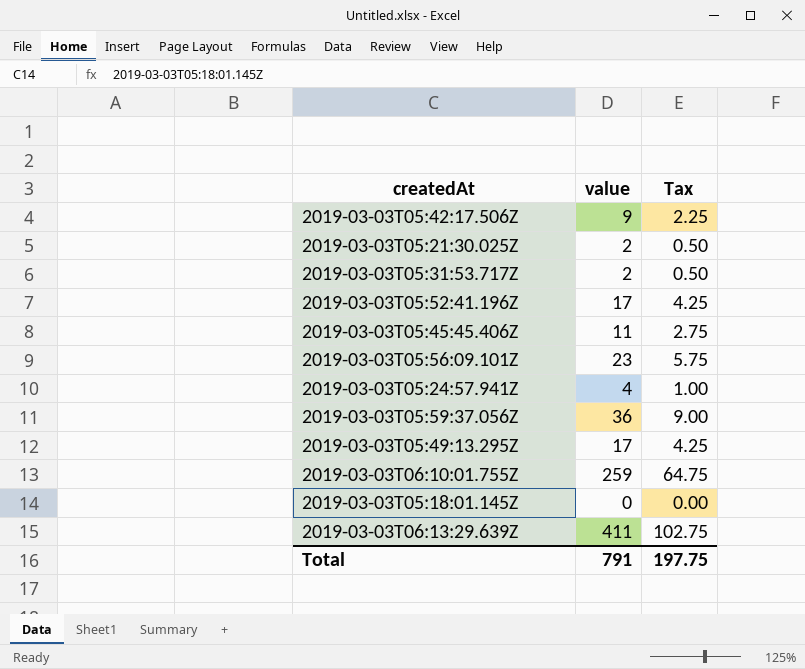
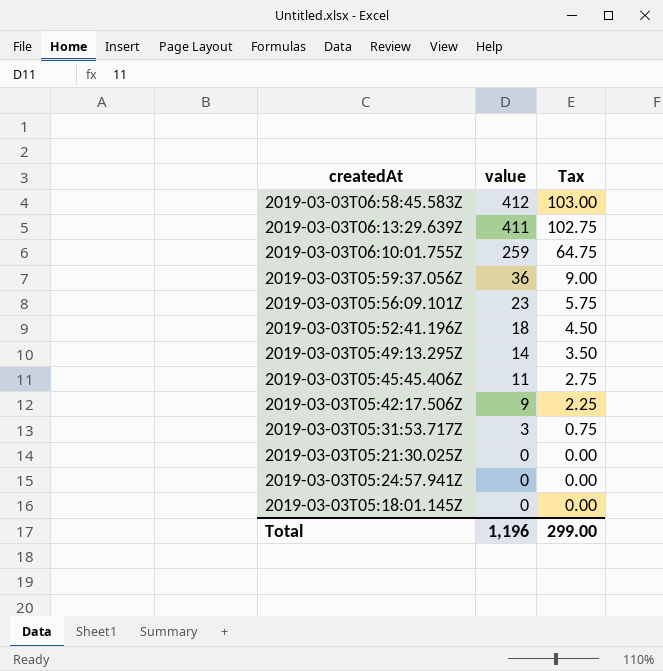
row order: none -> value descending
row 2019-03-03T06:58:45.583Z: none -> 412 | 103.00
2019-03-03T05:52:41.196Z | value: 17 -> 18
2019-03-03T05:52:41.196Z | Tax: 4.25 -> 4.50
2019-03-03T05:49:13.295Z | value: 17 -> 14
2019-03-03T05:49:13.295Z | Tax: 4.25 -> 3.50
2019-03-03T05:31:53.717Z | value: 2 -> 3
2019-03-03T05:31:53.717Z | Tax: 0.50 -> 0.75
2019-03-03T05:21:30.025Z | value: 2 -> 0
2019-03-03T05:21:30.025Z | Tax: 0.50 -> 0.00
2019-03-03T05:24:57.941Z | value: 4 -> 0
2019-03-03T05:24:57.941Z | Tax: 1.00 -> 0.00
Total | value: 791 -> 1,196
Total | Tax: 197.75 -> 299.00

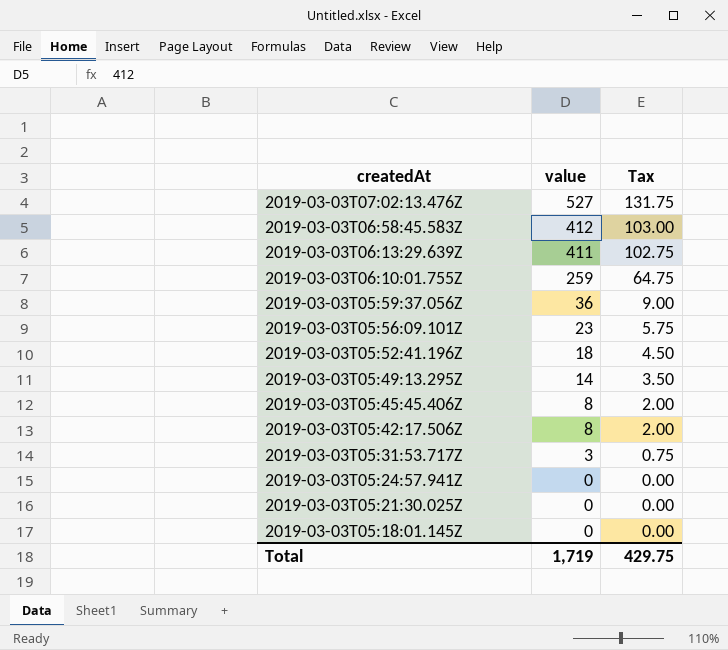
row order: value descending -> createdAt descending
row 2019-03-03T07:02:13.476Z: none -> 527 | 131.75
2019-03-03T05:45:45.406Z | value: 11 -> 8
2019-03-03T05:45:45.406Z | Tax: 2.75 -> 2.00
2019-03-03T05:42:17.506Z | value: 9 -> 8
2019-03-03T05:42:17.506Z | Tax: 2.25 -> 2.00
Total | value: 1,196 -> 1,719
Total | Tax: 299.00 -> 429.75

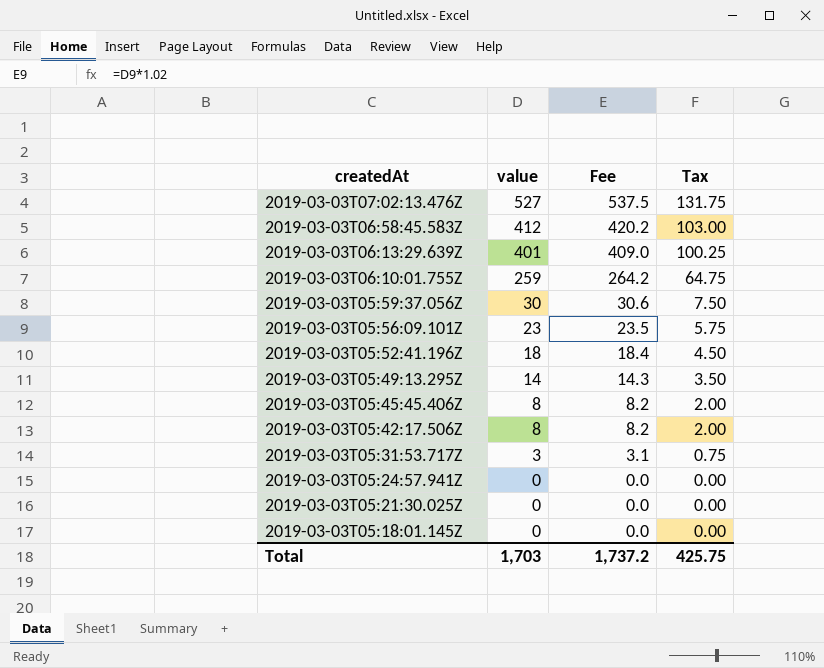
column Fee | formula: none -> [value] * 1.02
2019-03-03T06:13:29.639Z | value: 411 -> 401
2019-03-03T06:13:29.639Z | Tax: 102.75 -> 100.25
2019-03-03T05:59:37.056Z | value: 36 -> 30
2019-03-03T05:59:37.056Z | Tax: 9.00 -> 7.50
Total | value: 1,719 -> 1,703
Total | Tax: 429.75 -> 425.75

